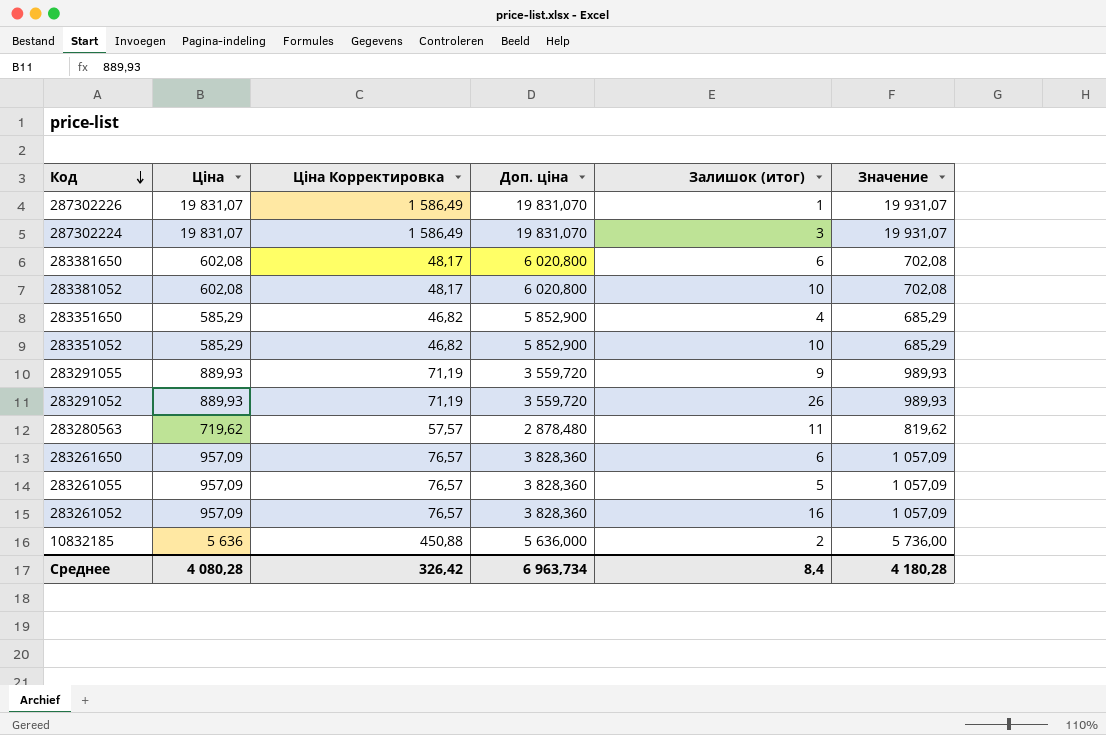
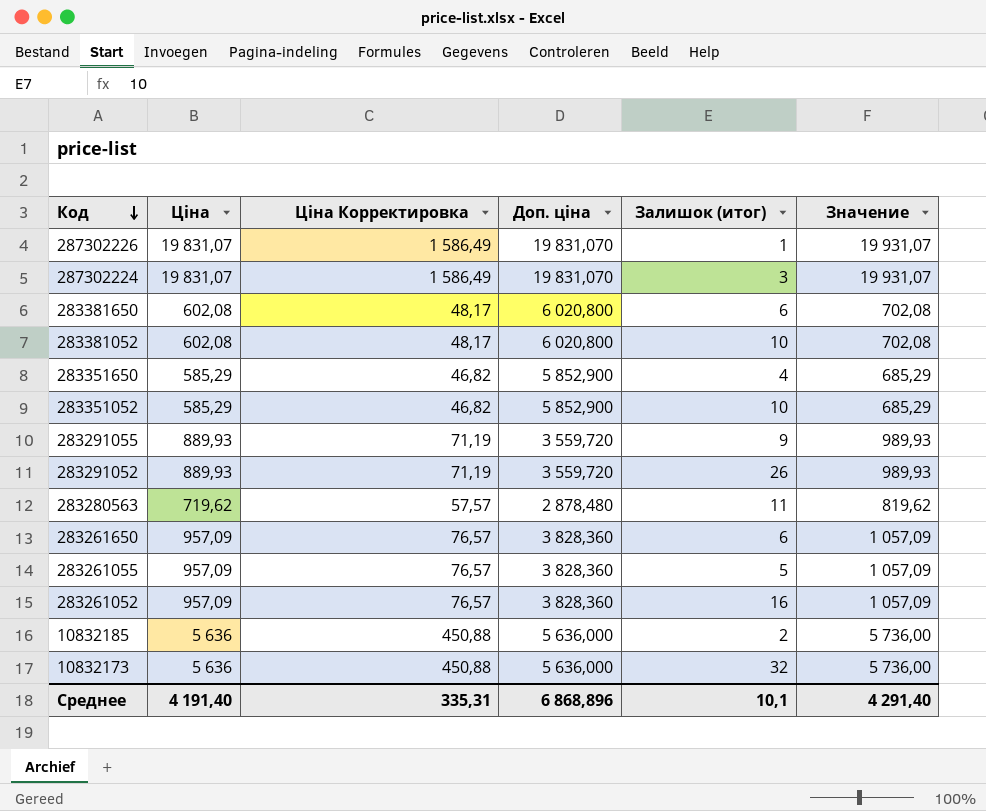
row 10832173: none -> 5 636 | 450,88 | 5 636,000 | 32 | 5 736,00
Среднее | Ціна: 4 080,28 -> 4 191,40
Среднее | Ціна Корректировка: 326,42 -> 335,31
Среднее | Доп. ціна: 6 963,734 -> 6 868,896
Среднее | Залишок (итог): 8,4 -> 10,1
Среднее | Значение: 4 180,28 -> 4 291,40

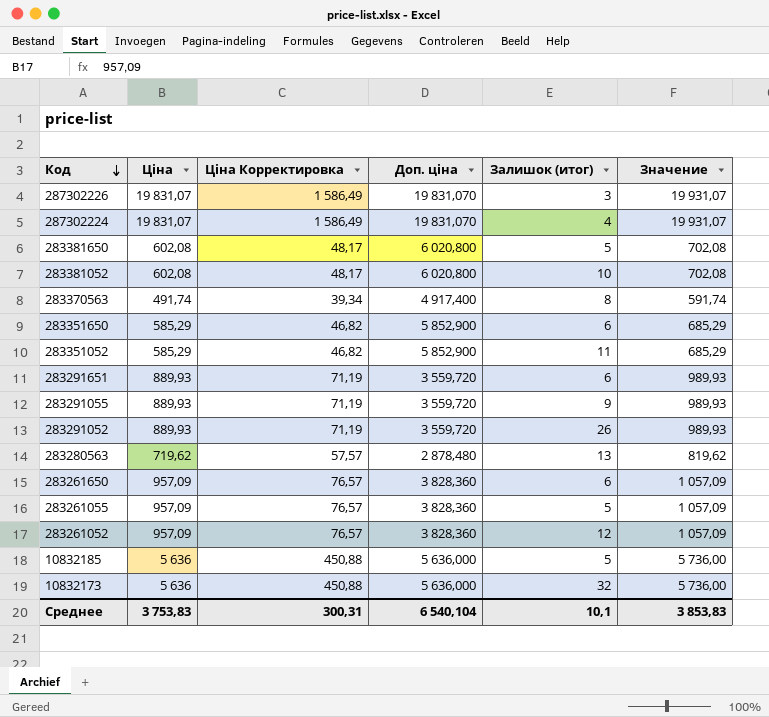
287302226 | Залишок (итог): 1 -> 3
287302224 | Залишок (итог): 3 -> 4
283381650 | Залишок (итог): 6 -> 5
row 283370563: none -> 491,74 | 39,34 | 4 917,400 | 8 | 591,74
283351650 | Залишок (итог): 4 -> 6
283351052 | Залишок (итог): 10 -> 11
row 283291651: none -> 889,93 | 71,19 | 3 559,720 | 6 | 989,93
283280563 | Залишок (итог): 11 -> 13
283261052 | Залишок (итог): 16 -> 12
10832185 | Залишок (итог): 2 -> 5
Среднее | Ціна: 4 191,40 -> 3 753,83
Среднее | Ціна Корректировка: 335,31 -> 300,31
Среднее | Доп. ціна: 6 868,896 -> 6 540,104
Среднее | Значение: 4 291,40 -> 3 853,83

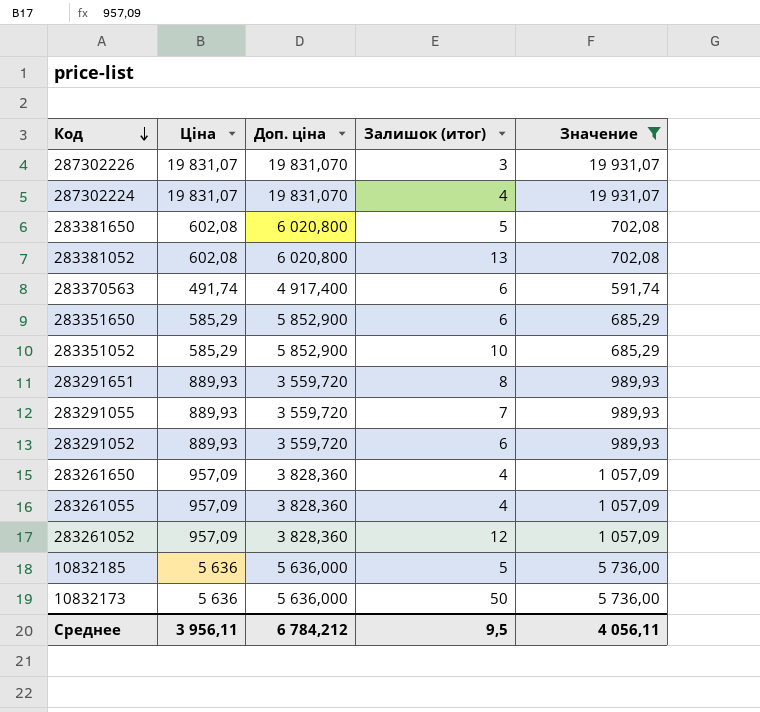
filter: none -> Значение != 819,62
column Ціна Корректировка | formula: [Ціна] * 0,08 -> none
283381052 | Залишок (итог): 10 -> 13
283370563 | Залишок (итог): 8 -> 6
283351052 | Залишок (итог): 11 -> 10
283291651 | Залишок (итог): 6 -> 8
283291055 | Залишок (итог): 9 -> 7
283291052 | Залишок (итог): 26 -> 6
283261650 | Залишок (итог): 6 -> 4
283261055 | Залишок (итог): 5 -> 4
10832173 | Залишок (итог): 32 -> 50
Среднее | Ціна: 3 753,83 -> 3 956,11
Среднее | Доп. ціна: 6 540,104 -> 6 784,212
Среднее | Залишок (итог): 10,1 -> 9,5
Среднее | Значение: 3 853,83 -> 4 056,11

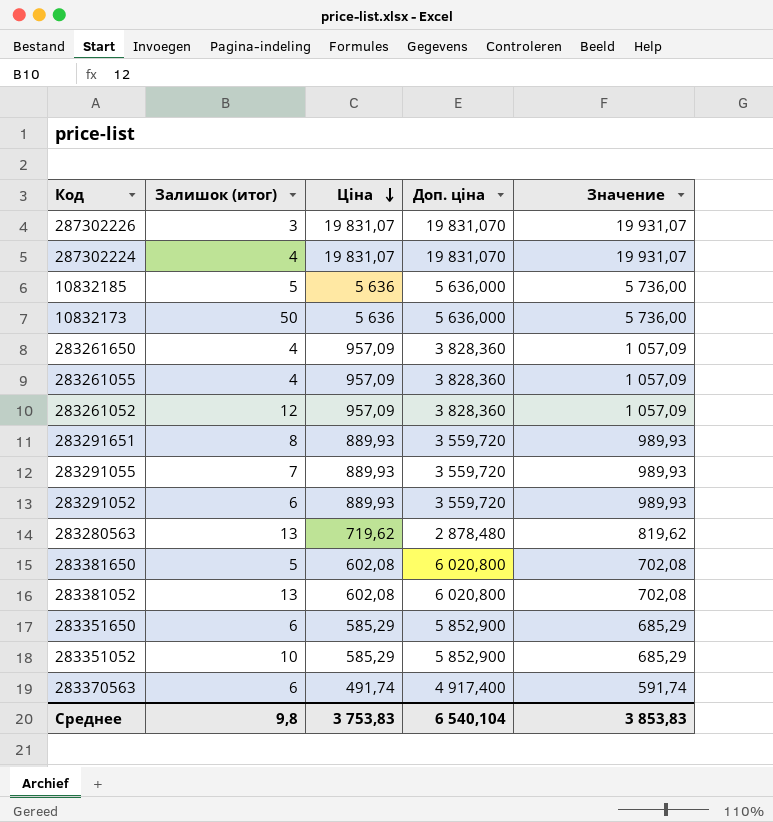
filter: Значение != 819,62 -> none
row order: Код descending -> Ціна descending
column Залишок (итог) | position: 4 -> 2
Среднее | Залишок (итог): 9,5 -> 9,8
Среднее | Ціна: 3 956,11 -> 3 753,83
Среднее | Доп. ціна: 6 784,212 -> 6 540,104
Среднее | Значение: 4 056,11 -> 3 853,83

